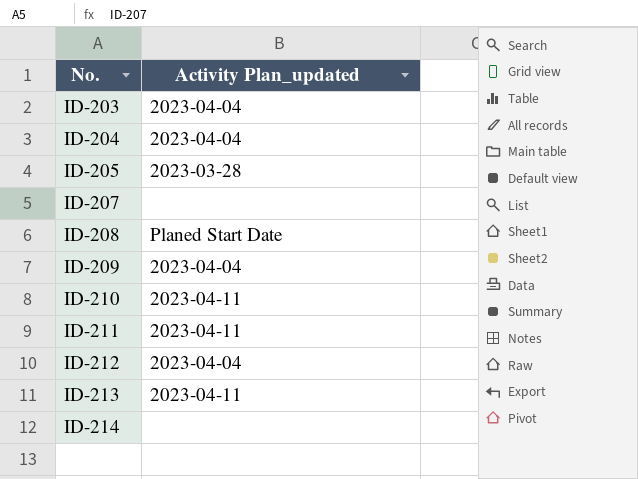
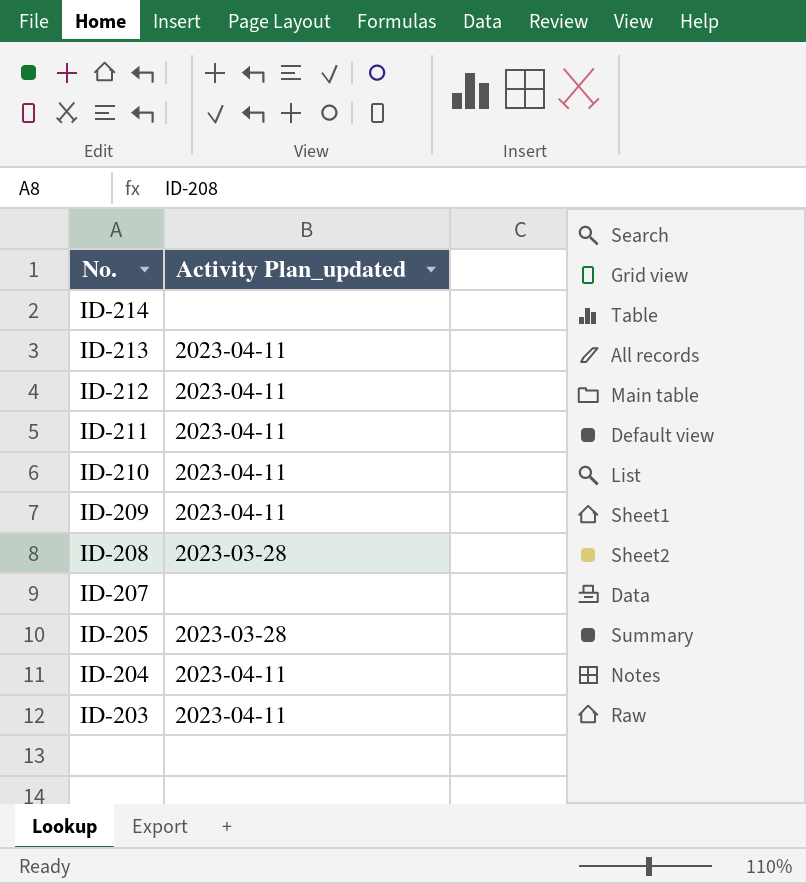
row order: No. ascending -> No. descending
ID-212 | Activity Plan_updated: 2023-04-04 -> 2023-04-11
ID-209 | Activity Plan_updated: 2023-04-04 -> 2023-04-11
ID-208 | Activity Plan_updated: Planed Start Date -> 2023-03-28
ID-204 | Activity Plan_updated: 2023-04-04 -> 2023-04-11
ID-203 | Activity Plan_updated: 2023-04-04 -> 2023-04-11

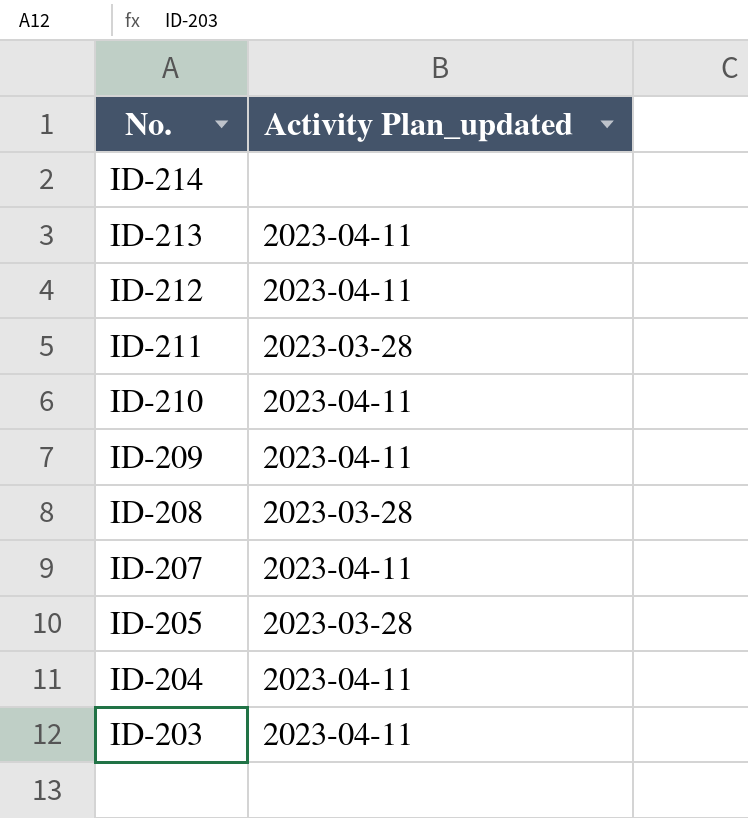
ID-211 | Activity Plan_updated: 2023-04-11 -> 2023-03-28
ID-207 | Activity Plan_updated: none -> 2023-04-11

